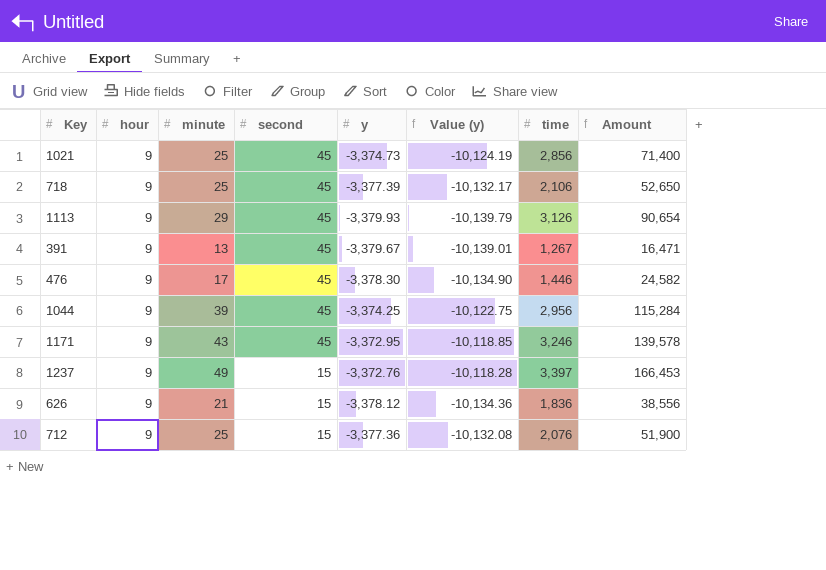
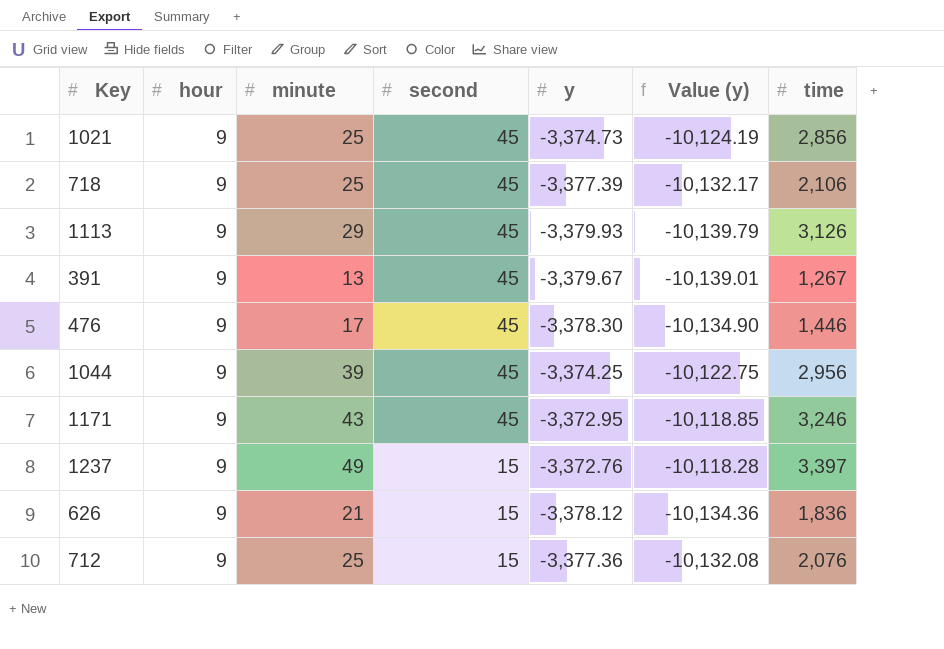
column Amount | formula: [minute] * [time] -> none

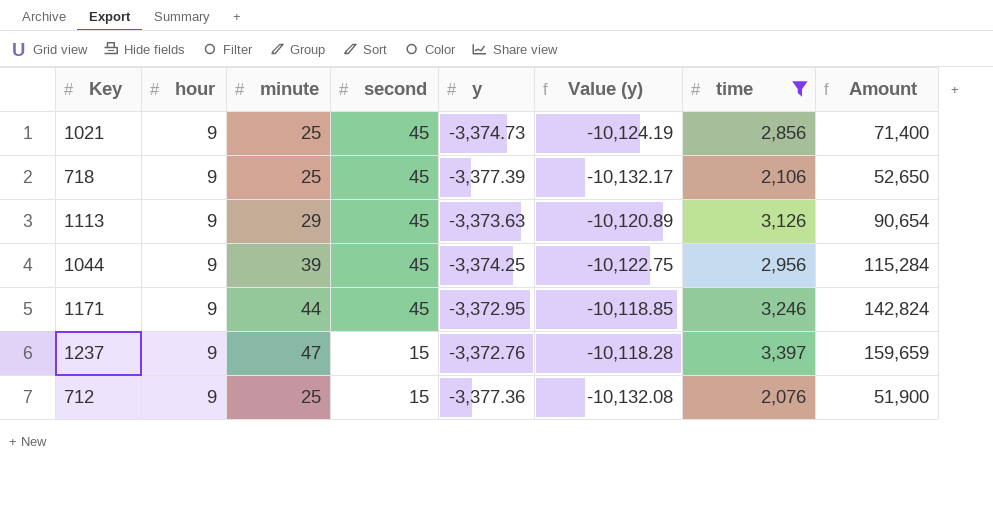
filter: none -> time >= 2,076
column Amount | formula: none -> [minute] * [time]
1113 | y: -3,379.93 -> -3,373.63
1113 | Value (y): -10,139.79 -> -10,120.89
1171 | minute: 43 -> 44
1237 | minute: 49 -> 47

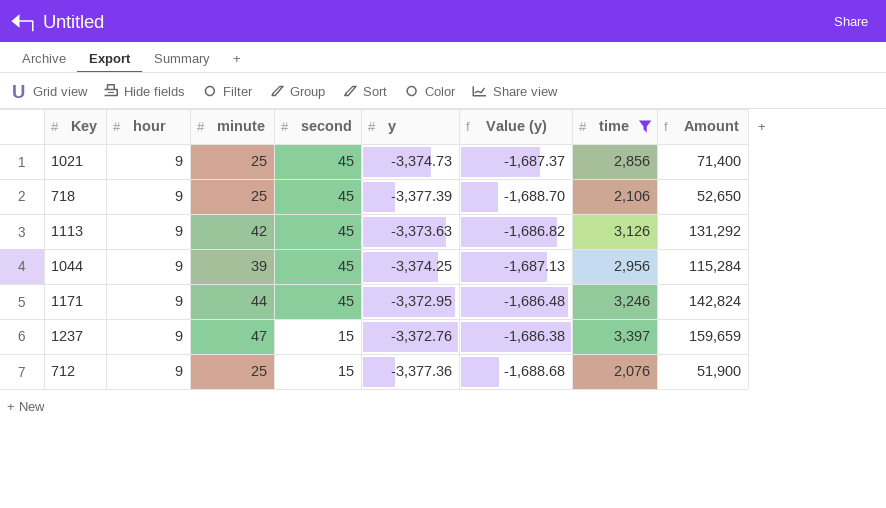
column Value (y) | formula: [y] * 3 -> [y] * 0.5
1113 | minute: 29 -> 42
1113 | Amount: 90,654 -> 131,292

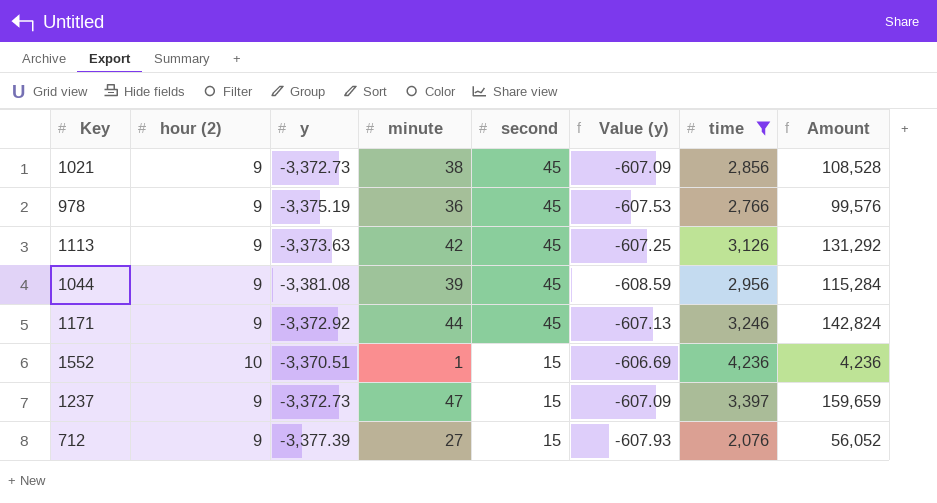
column name: hour -> hour (2)
column y | position: 5 -> 3
column Value (y) | formula: [y] * 0.5 -> [y] * 0.18
row 718: 9 | 25 | 45 | -3,377.39 | -1,688.70 | 2,106 | 52,650 -> none
1021 | y: -3,374.73 -> -3,372.73
1021 | minute: 25 -> 38
1021 | Amount: 71,400 -> 108,528
row 978: none -> 9 | -3,375.19 | 36 | 45 | -607.53 | 2,766 | 99,576
1044 | y: -3,374.25 -> -3,381.08
1171 | y: -3,372.95 -> -3,372.92
row 1552: none -> 10 | -3,370.51 | 1 | 15 | -606.69 | 4,236 | 4,236
1237 | y: -3,372.76 -> -3,372.73
712 | y: -3,377.36 -> -3,377.39
712 | minute: 25 -> 27
712 | Amount: 51,900 -> 56,052

